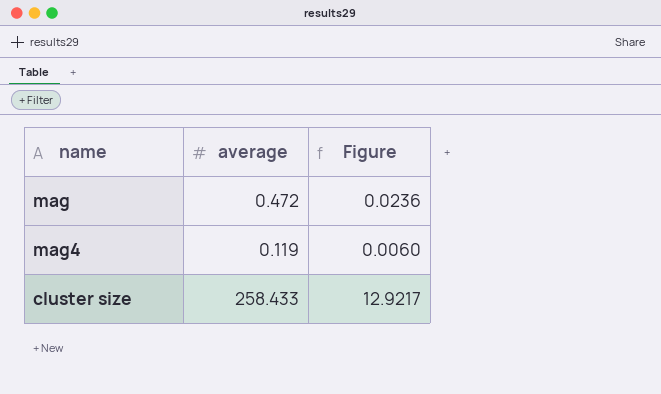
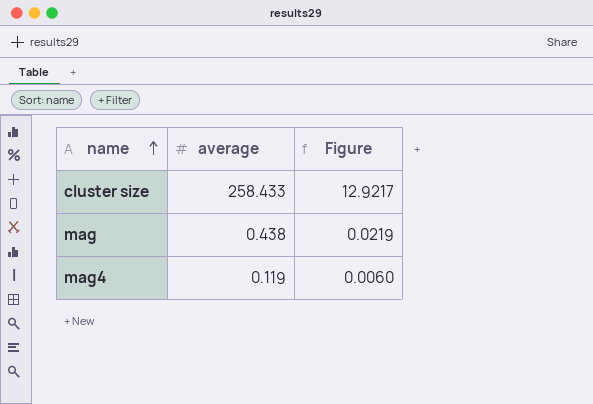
row order: none -> name ascending
mag | average: 0.472 -> 0.438
mag | Figure: 0.0236 -> 0.0219

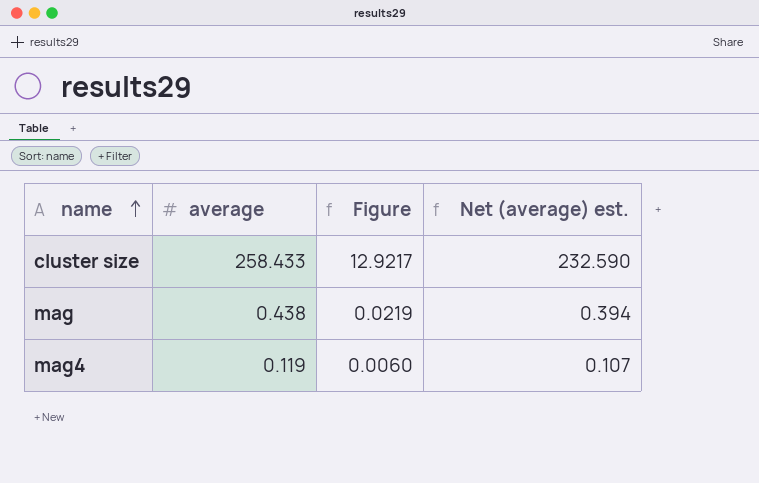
column Net (average) est. | formula: none -> [average] * 0.9

